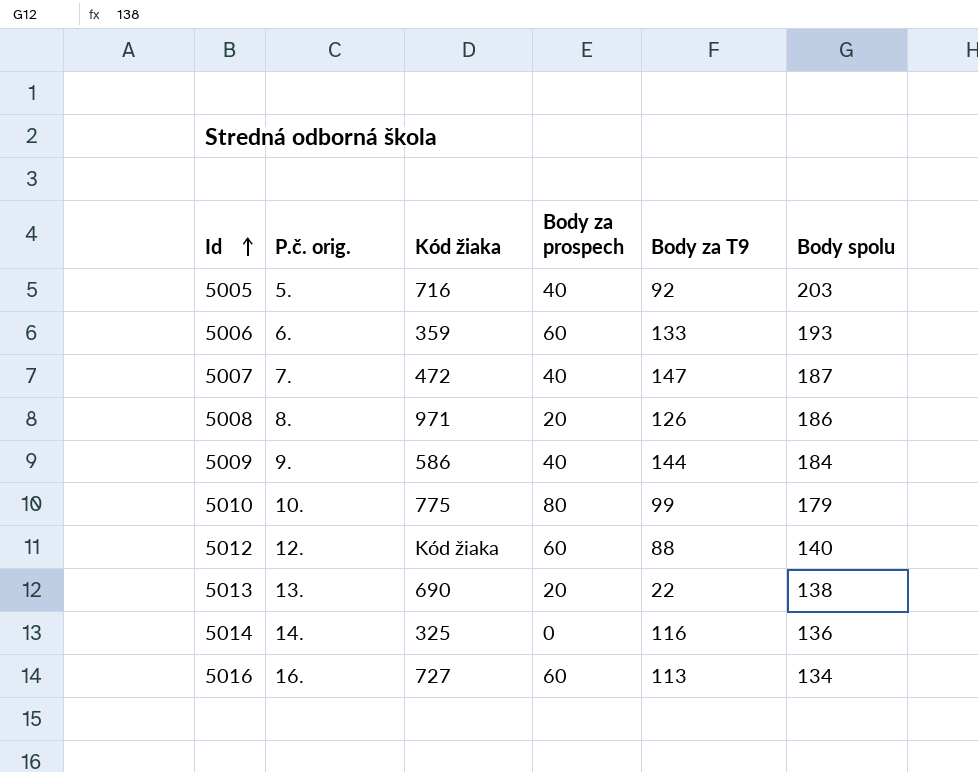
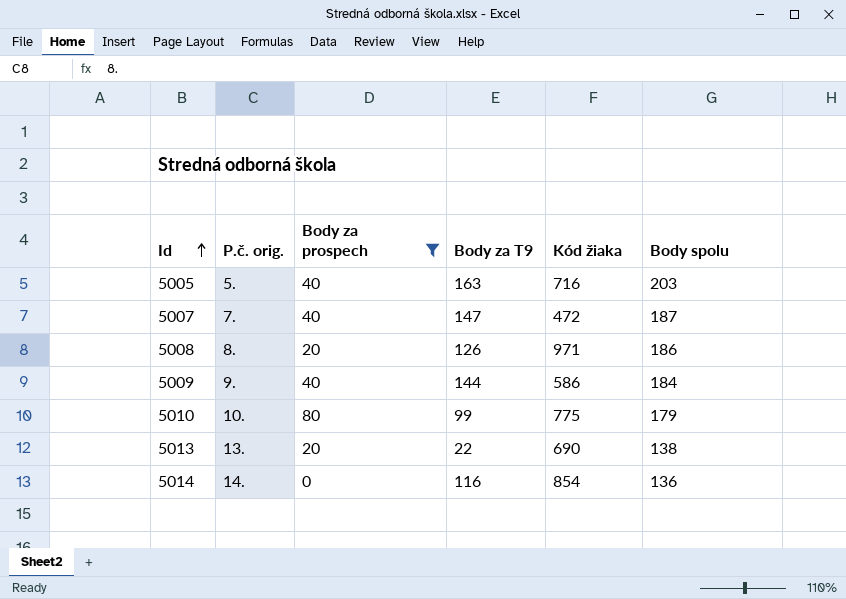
filter: none -> Body za prospech != 60
column Kód žiaka | position: 3 -> 5
5005 | Body za T9: 92 -> 163
5014 | Kód žiaka: 325 -> 854

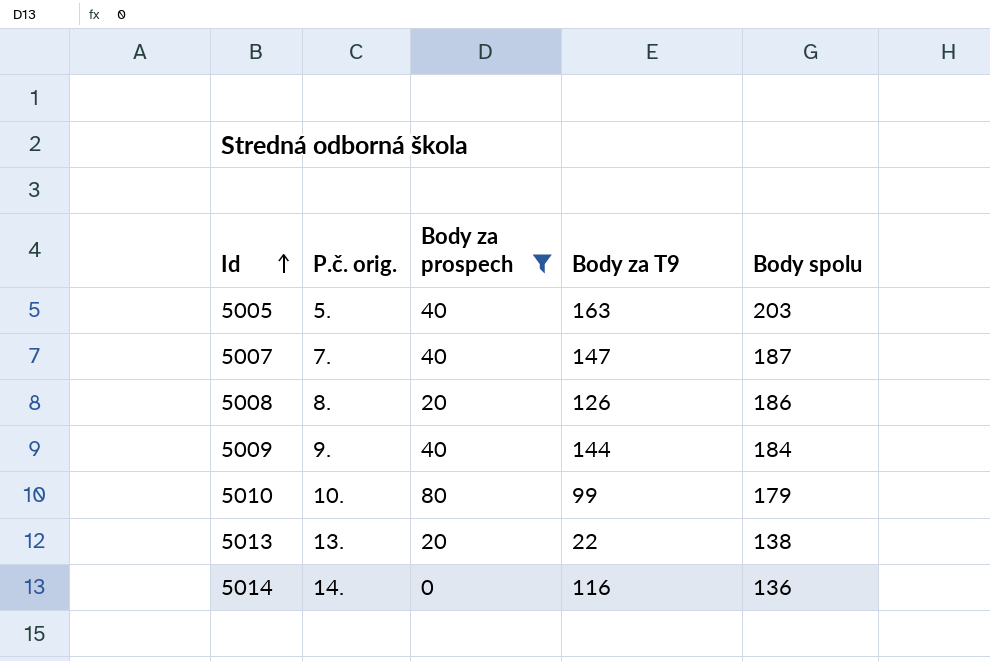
column Kód žiaka | position: 5 -> none

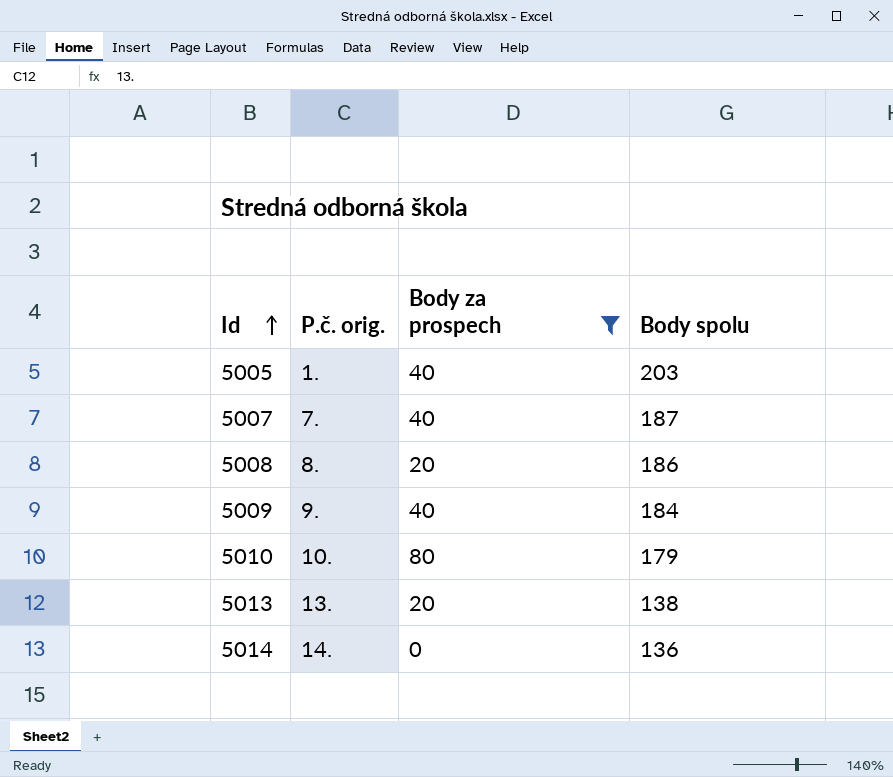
column Body za T9 | position: 4 -> none
5005 | P.č. orig.: 5. -> 1.

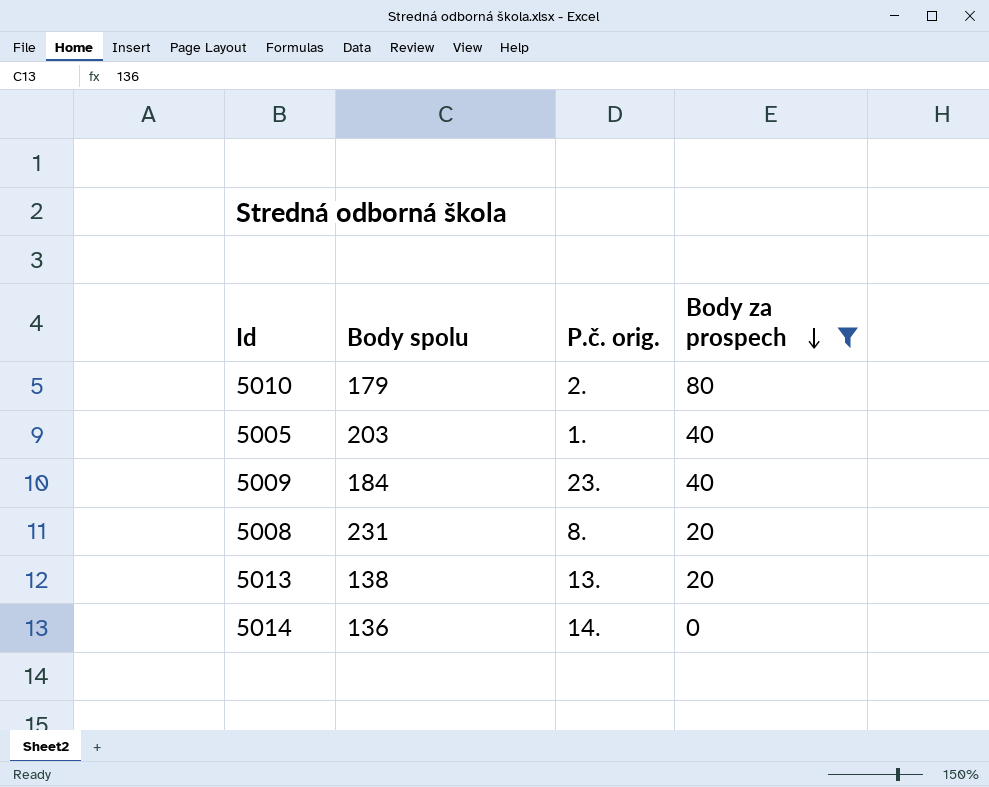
row order: Id ascending -> Body za prospech descending
column Body spolu | position: 4 -> 2
row 5007: 7. | 40 | 187 -> none
5010 | P.č. orig.: 10. -> 2.
5009 | P.č. orig.: 9. -> 23.
5008 | Body spolu: 186 -> 231

